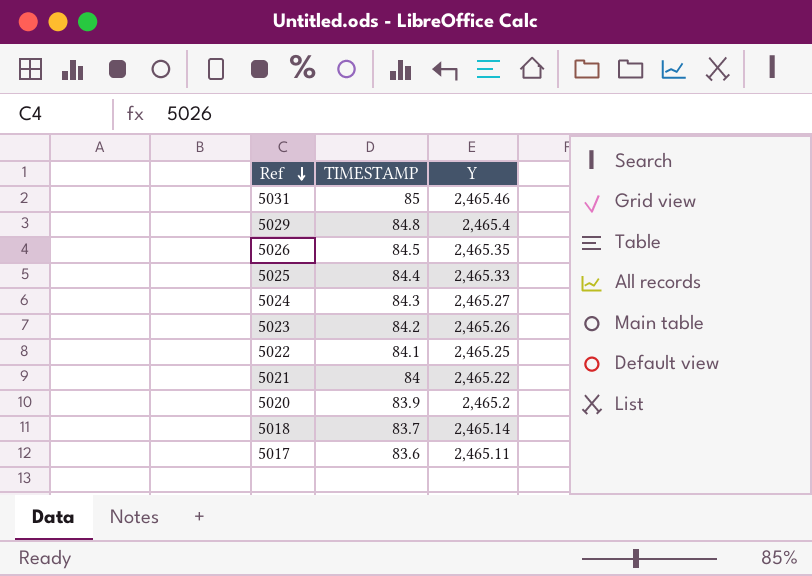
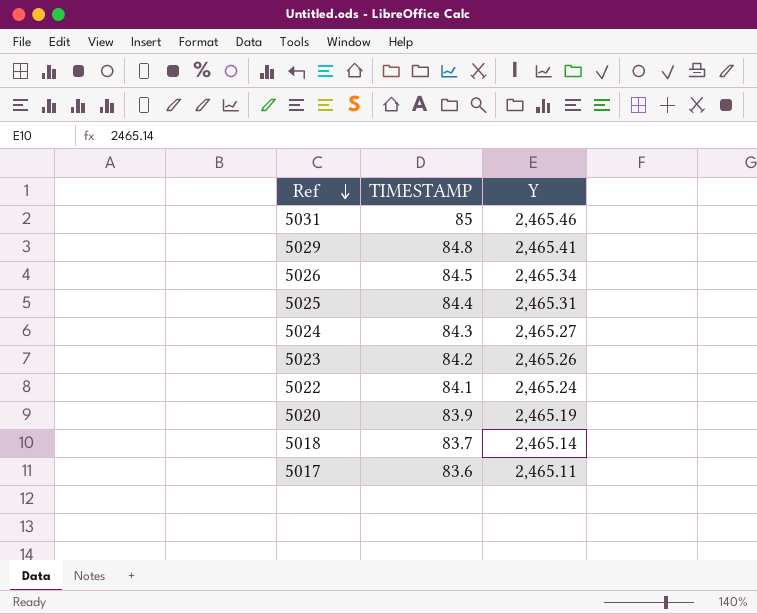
row 5021: 84 | 2,465.22 -> none
5029 | Y: 2,465.4 -> 2,465.41
5026 | Y: 2,465.35 -> 2,465.34
5025 | Y: 2,465.33 -> 2,465.31
5022 | Y: 2,465.25 -> 2,465.24
5020 | Y: 2,465.2 -> 2,465.19

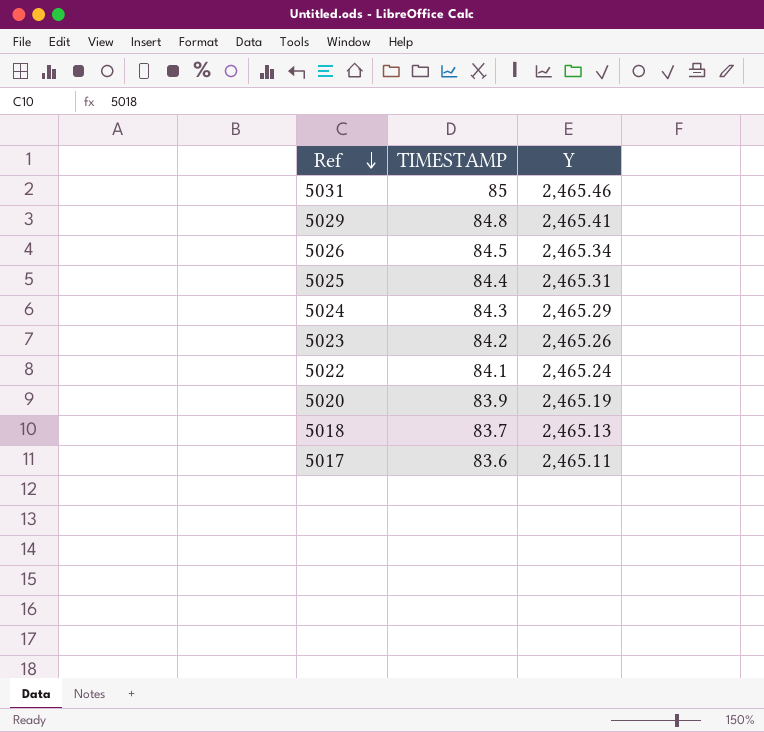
5024 | Y: 2,465.27 -> 2,465.29
5018 | Y: 2,465.14 -> 2,465.13

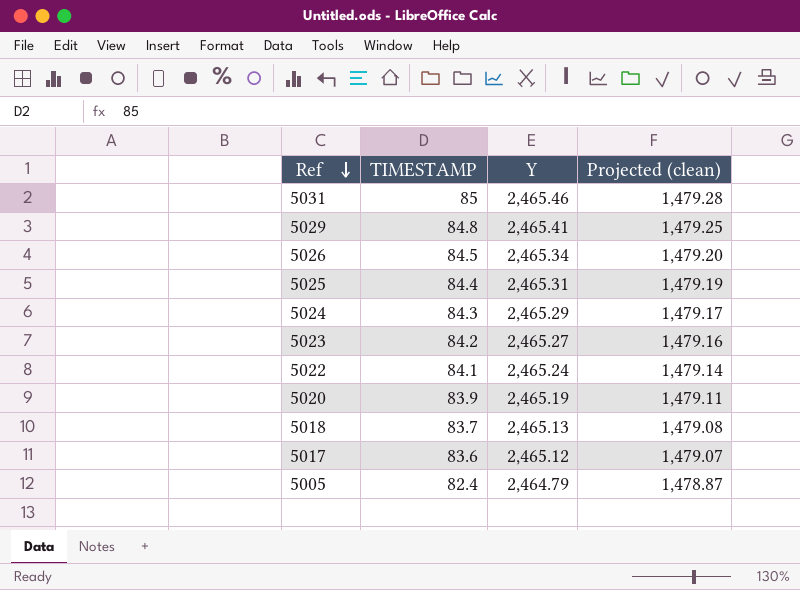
column Projected (clean) | formula: none -> [Y] * 0.6
5023 | Y: 2,465.26 -> 2,465.27
5017 | Y: 2,465.11 -> 2,465.12
row 5005: none -> 82.4 | 2,464.79 | 1,478.87

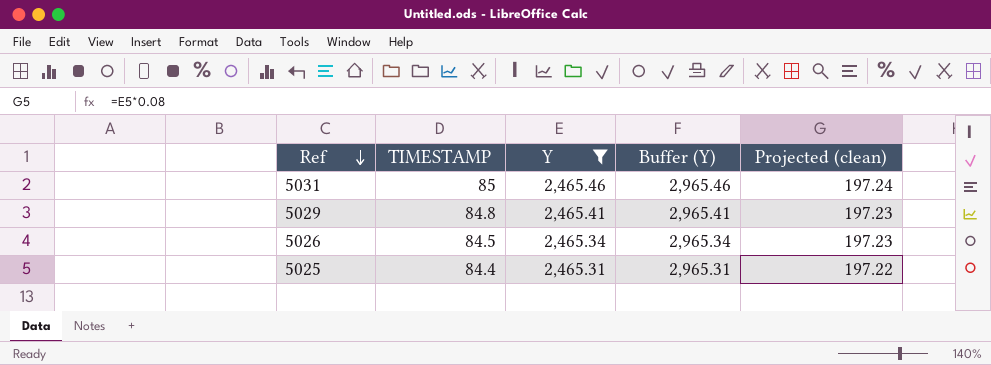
filter: none -> Y >= 2,465.31
column Buffer (Y) | formula: none -> [Y] + 500
column Projected (clean) | formula: [Y] * 0.6 -> [Y] * 0.08

